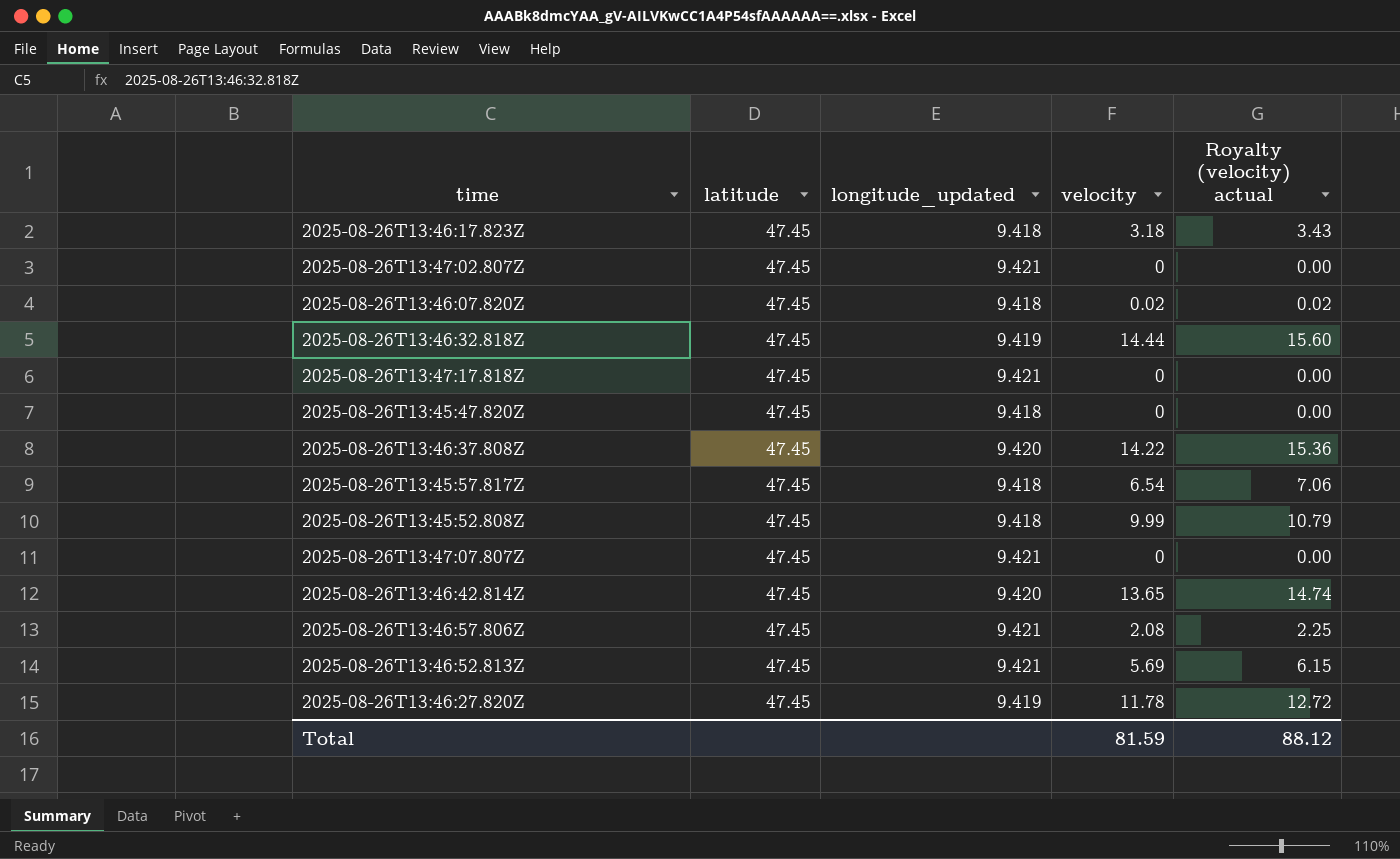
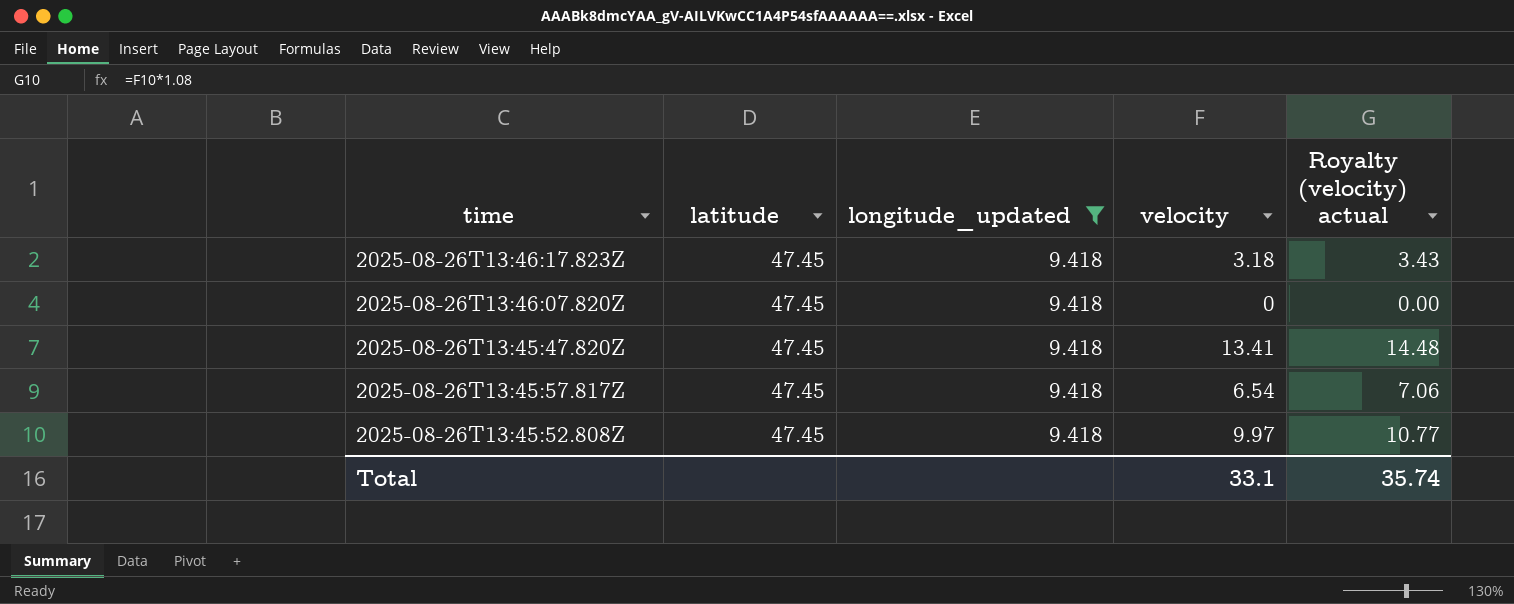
filter: none -> longitude_updated = 9.418
2025-08-26T13:46:07.820Z | velocity: 0.02 -> 0
2025-08-26T13:46:07.820Z | Royalty (velocity) actual: 0.02 -> 0.00
2025-08-26T13:45:47.820Z | velocity: 0 -> 13.41
2025-08-26T13:45:47.820Z | Royalty (velocity) actual: 0.00 -> 14.48
2025-08-26T13:45:52.808Z | velocity: 9.99 -> 9.97
2025-08-26T13:45:52.808Z | Royalty (velocity) actual: 10.79 -> 10.77
Total | velocity: 81.59 -> 33.1
Total | Royalty (velocity) actual: 88.12 -> 35.74

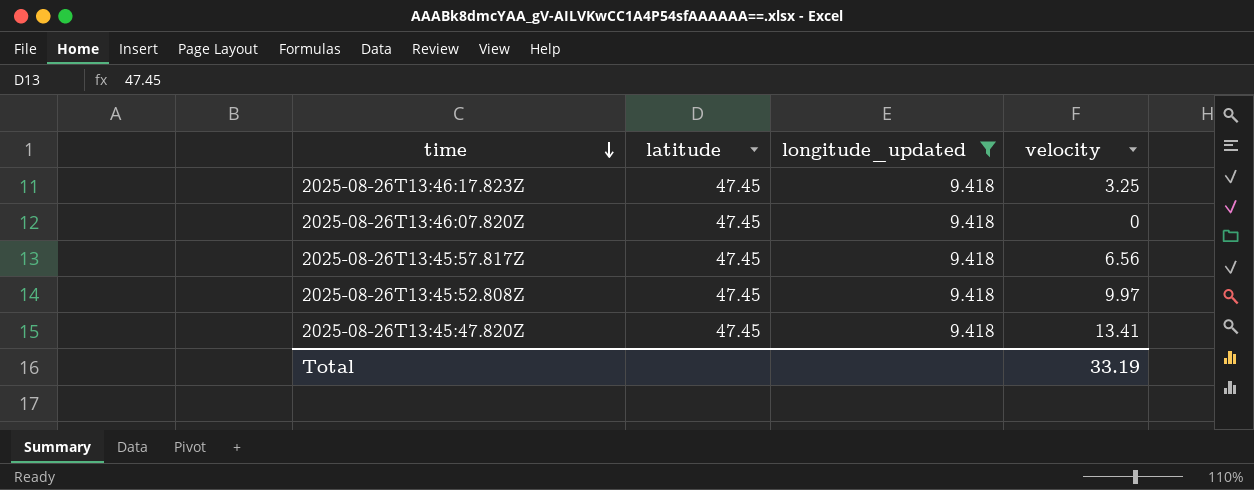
row order: none -> time descending
column Royalty (velocity) actual | formula: [velocity] * 1.08 -> none
2025-08-26T13:46:17.823Z | velocity: 3.18 -> 3.25
2025-08-26T13:45:57.817Z | velocity: 6.54 -> 6.56
Total | velocity: 33.1 -> 33.19

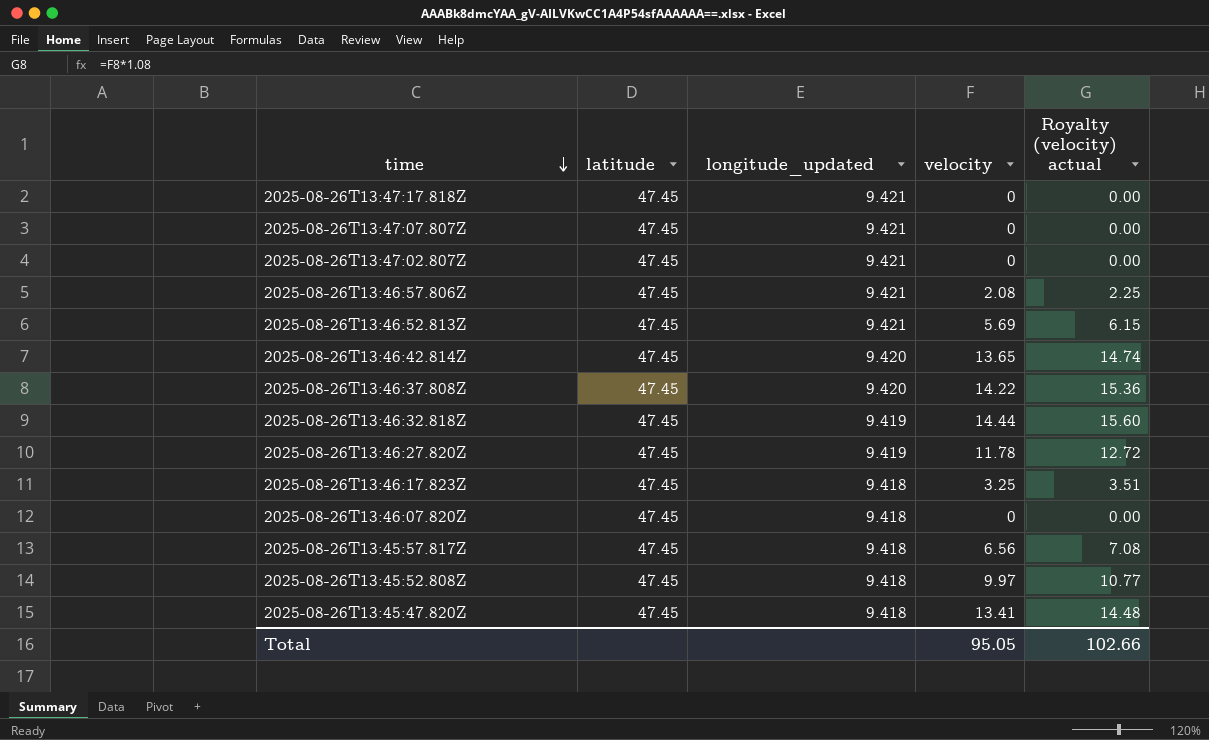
filter: longitude_updated = 9.418 -> none
column Royalty (velocity) actual | formula: none -> [velocity] * 1.08
Total | velocity: 33.19 -> 95.05

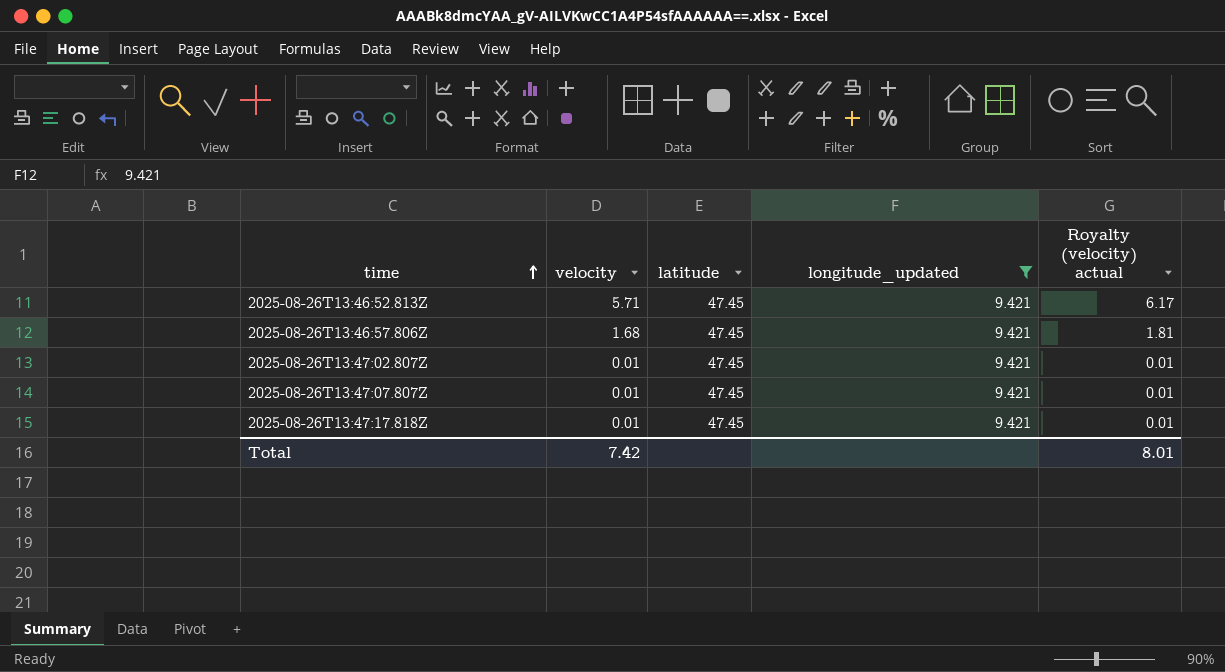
filter: none -> longitude_updated = 9.421
row order: time descending -> time ascending
column velocity | position: 4 -> 2
2025-08-26T13:46:52.813Z | velocity: 5.69 -> 5.71
2025-08-26T13:46:52.813Z | Royalty (velocity) actual: 6.15 -> 6.17
2025-08-26T13:46:57.806Z | velocity: 2.08 -> 1.68
2025-08-26T13:46:57.806Z | Royalty (velocity) actual: 2.25 -> 1.81
2025-08-26T13:47:02.807Z | velocity: 0 -> 0.01
2025-08-26T13:47:02.807Z | Royalty (velocity) actual: 0.00 -> 0.01
2025-08-26T13:47:07.807Z | velocity: 0 -> 0.01
2025-08-26T13:47:07.807Z | Royalty (velocity) actual: 0.00 -> 0.01
2025-08-26T13:47:17.818Z | velocity: 0 -> 0.01
2025-08-26T13:47:17.818Z | Royalty (velocity) actual: 0.00 -> 0.01
Total | velocity: 95.05 -> 7.42
Total | Royalty (velocity) actual: 102.66 -> 8.01

